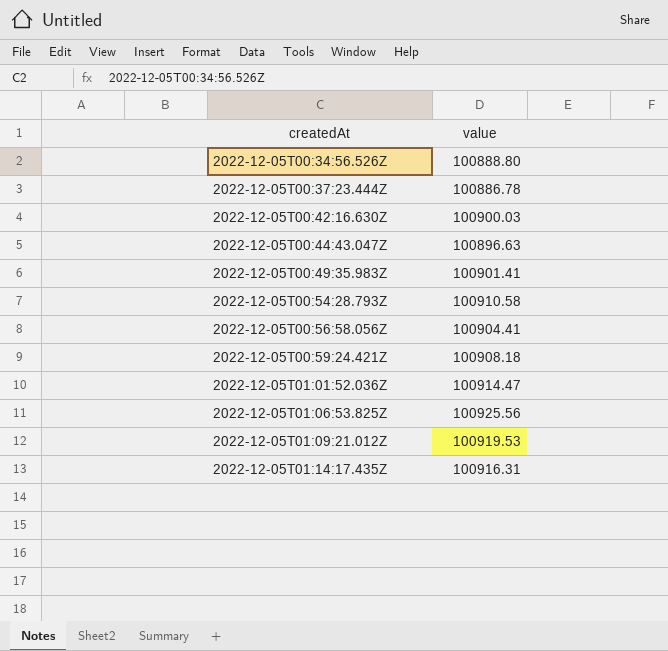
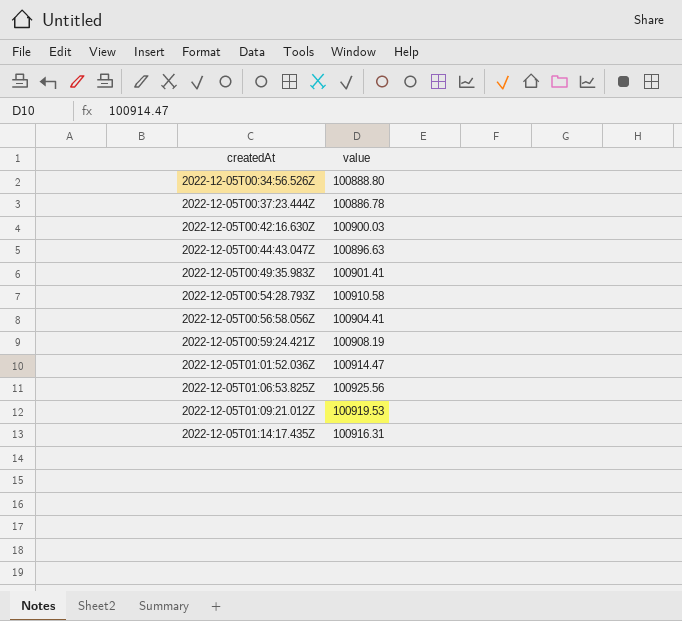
2022-12-05T00:59:24.421Z | value: 100908.18 -> 100908.19

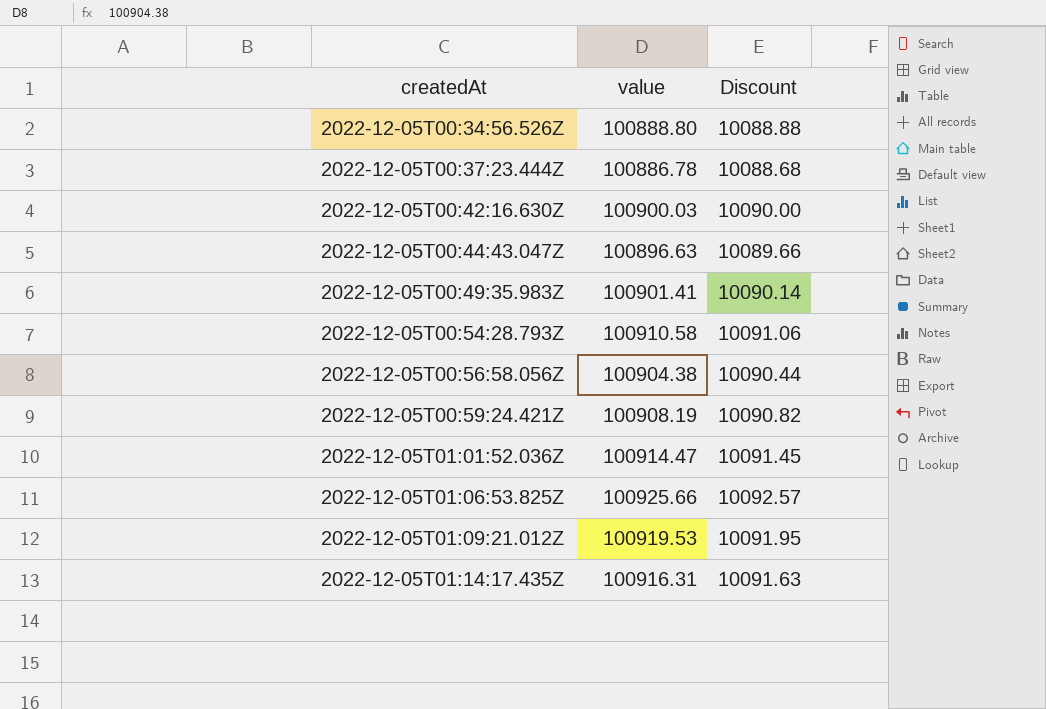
column Discount | formula: none -> [value] * 0.1
2022-12-05T00:56:58.056Z | value: 100904.41 -> 100904.38
2022-12-05T01:06:53.825Z | value: 100925.56 -> 100925.66

